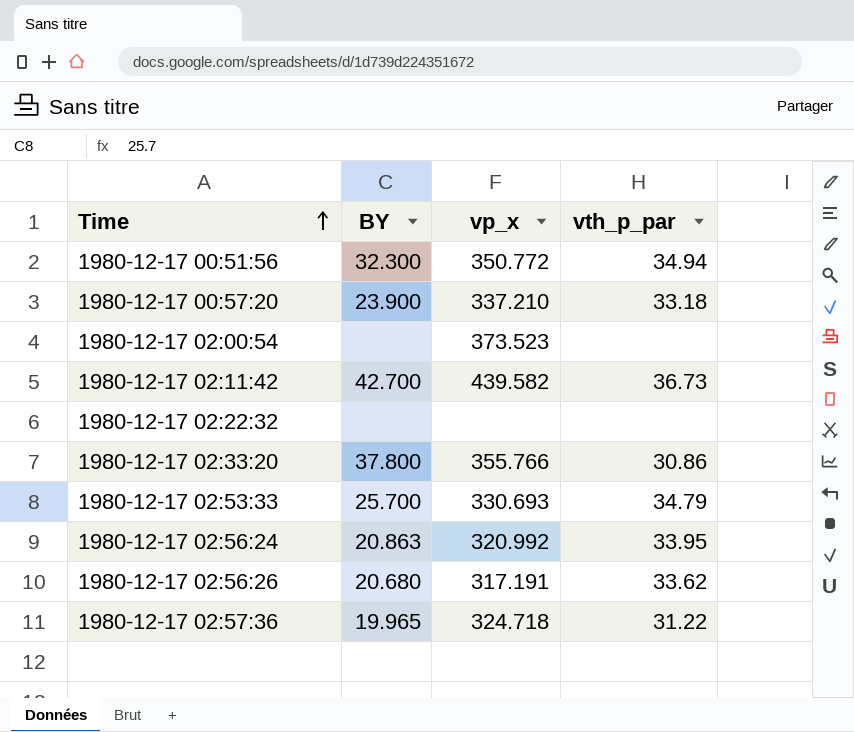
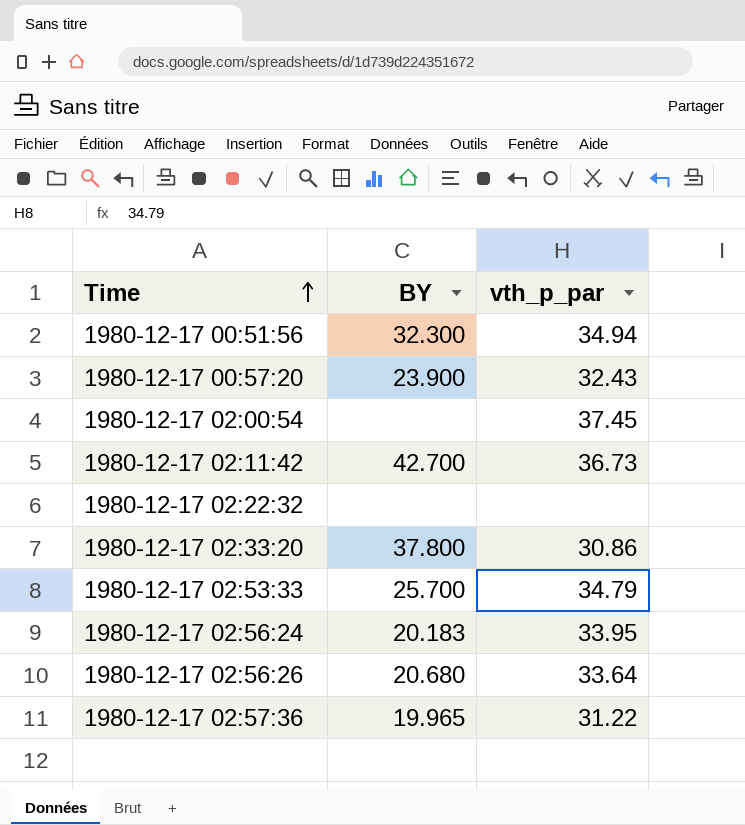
column vp_x | position: 3 -> none
1980-12-17 00:57:20 | vth_p_par: 33.18 -> 32.43
1980-12-17 02:00:54 | vth_p_par: none -> 37.45
1980-12-17 02:56:24 | BY: 20.863 -> 20.183
1980-12-17 02:56:26 | vth_p_par: 33.62 -> 33.64

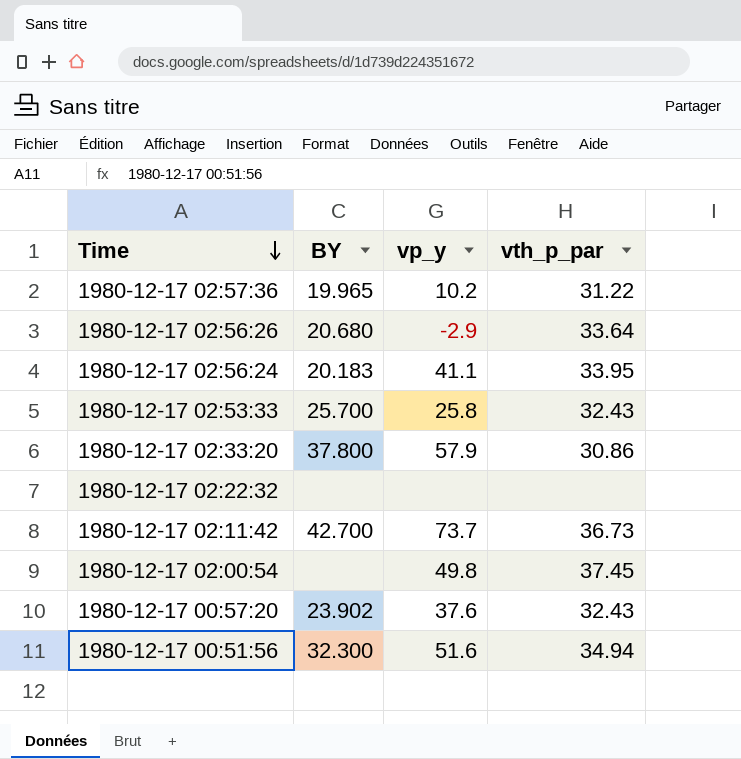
row order: Time ascending -> Time descending
column vp_y | position: none -> 3
1980-12-17 02:53:33 | vth_p_par: 34.79 -> 32.43
1980-12-17 00:57:20 | BY: 23.900 -> 23.902

